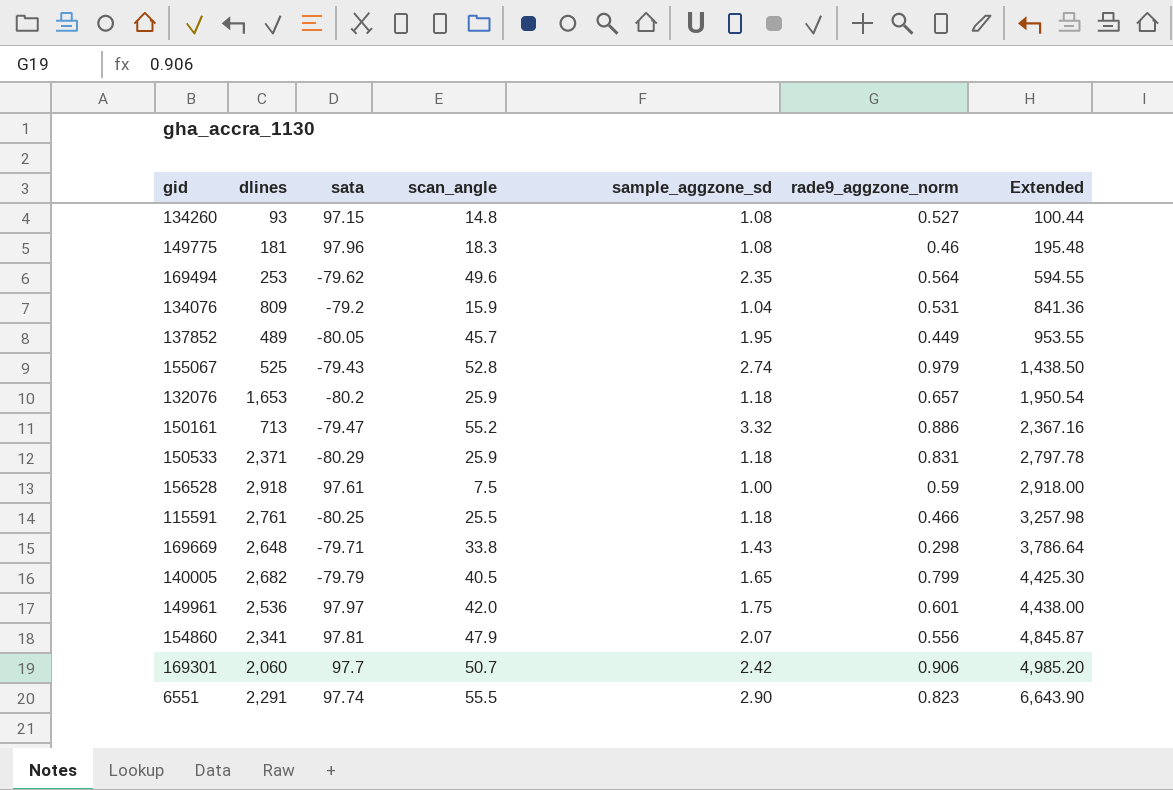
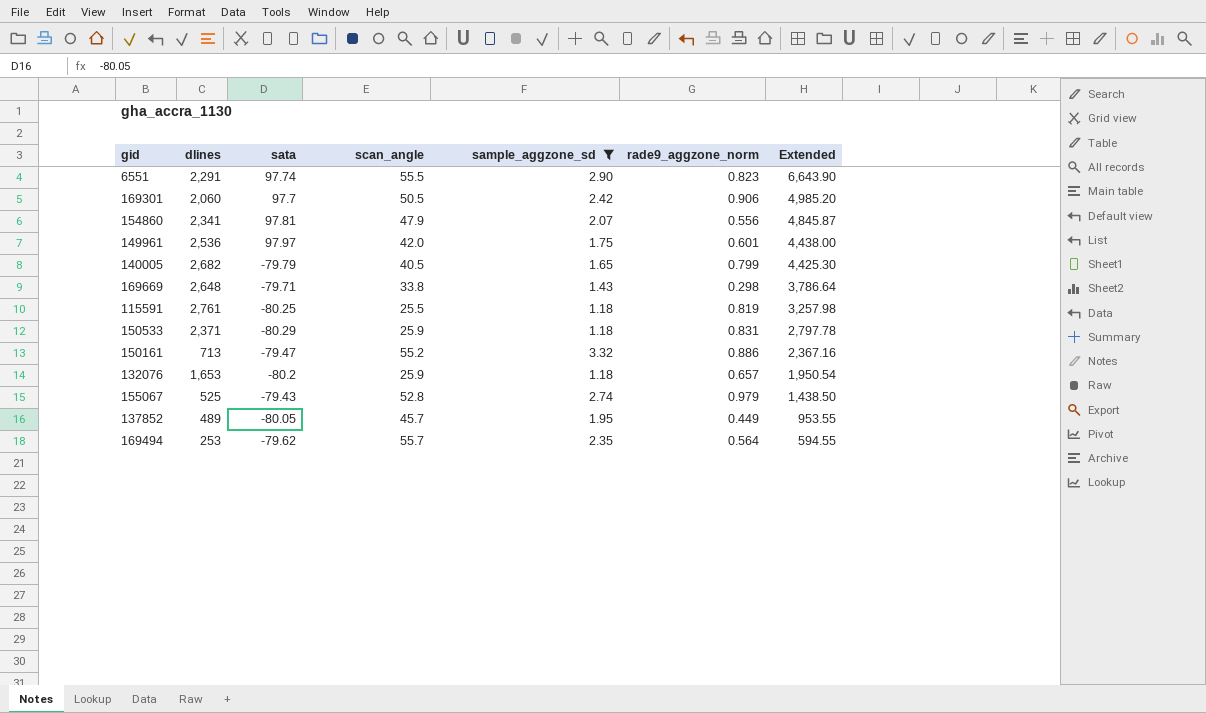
filter: none -> sample_aggzone_sd >= 1.18
row order: Extended ascending -> Extended descending
169301 | scan_angle: 50.7 -> 50.5
115591 | rade9_aggzone_norm: 0.466 -> 0.819
169494 | scan_angle: 49.6 -> 55.7

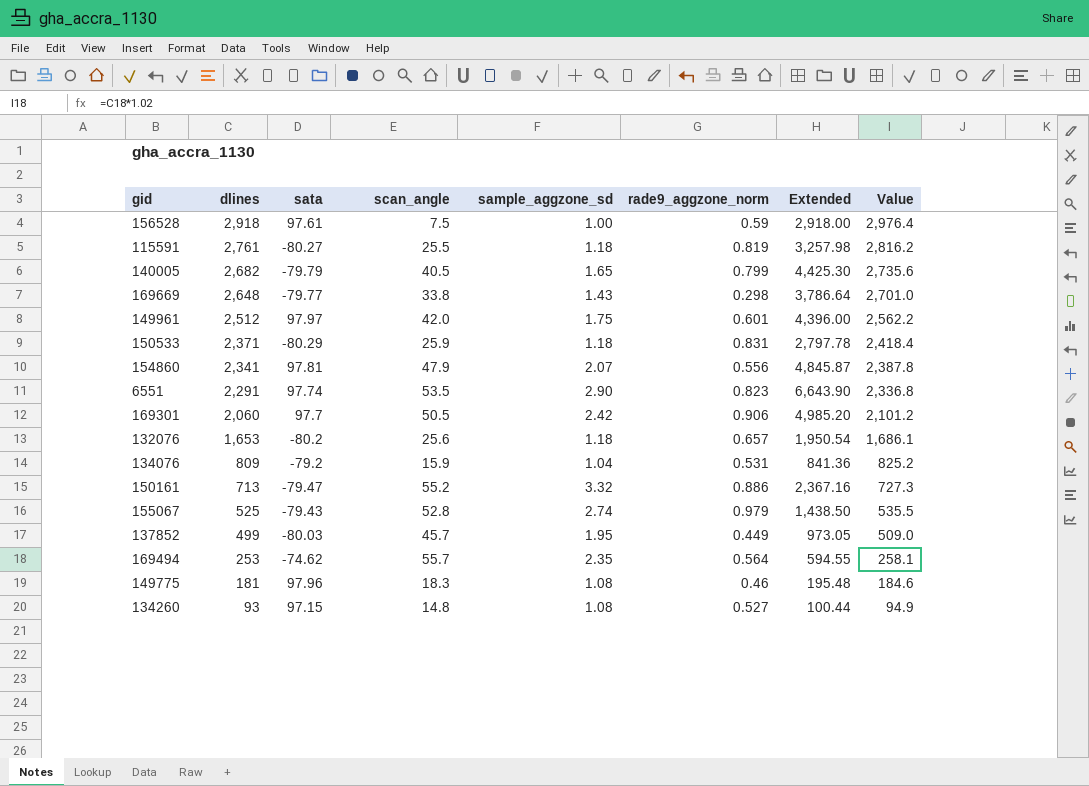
filter: sample_aggzone_sd >= 1.18 -> none
row order: Extended descending -> dlines descending
column Value | formula: none -> [dlines] * 1.02
115591 | sata: -80.25 -> -80.27
169669 | sata: -79.71 -> -79.77
149961 | dlines: 2,536 -> 2,512
149961 | Extended: 4,438.00 -> 4,396.00
6551 | scan_angle: 55.5 -> 53.5
132076 | scan_angle: 25.9 -> 25.6
137852 | dlines: 489 -> 499
137852 | sata: -80.05 -> -80.03
137852 | Extended: 953.55 -> 973.05
169494 | sata: -79.62 -> -74.62

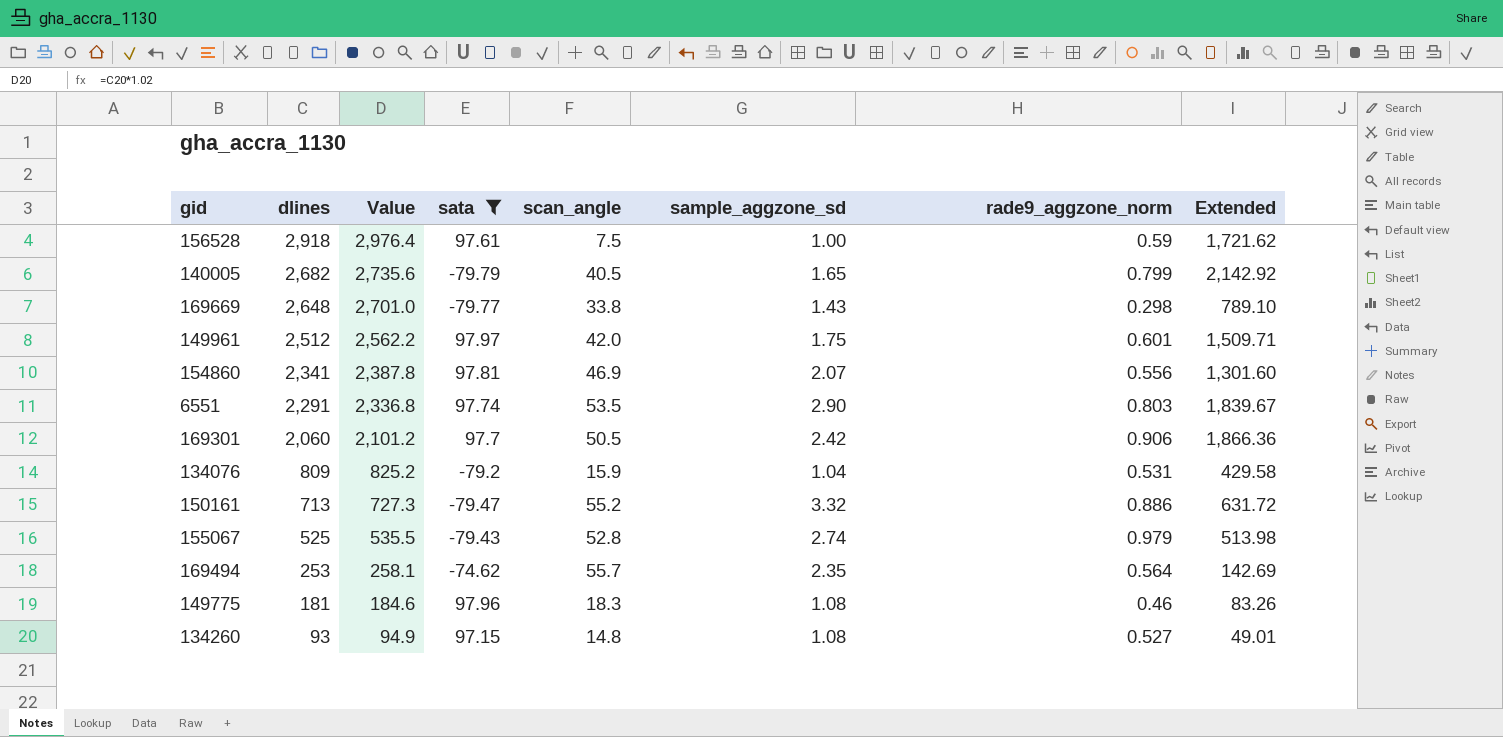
filter: none -> sata >= -79.79
column Value | position: 8 -> 3
column Extended | formula: [dlines] * [sample_aggzone_sd] -> [dlines] * [rade9_aggzone_norm]
154860 | scan_angle: 47.9 -> 46.9
6551 | rade9_aggzone_norm: 0.823 -> 0.803

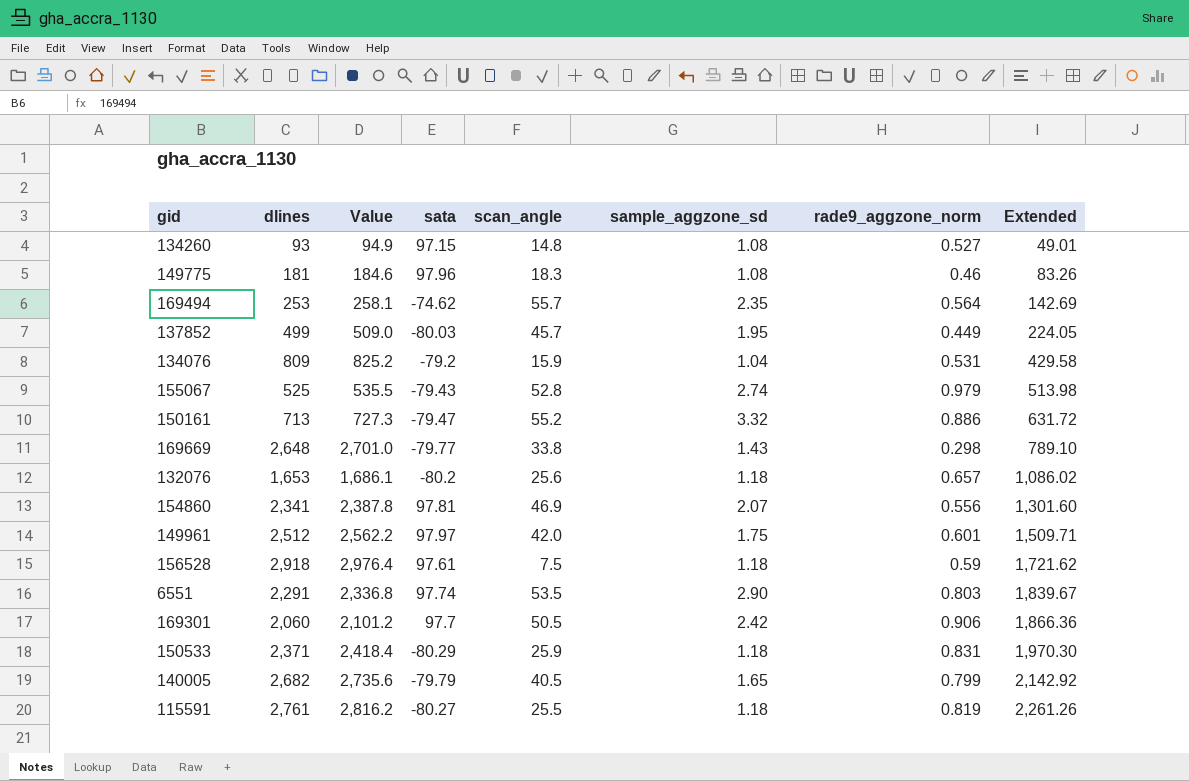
filter: sata >= -79.79 -> none
row order: dlines descending -> Extended ascending
156528 | sample_aggzone_sd: 1.00 -> 1.18

